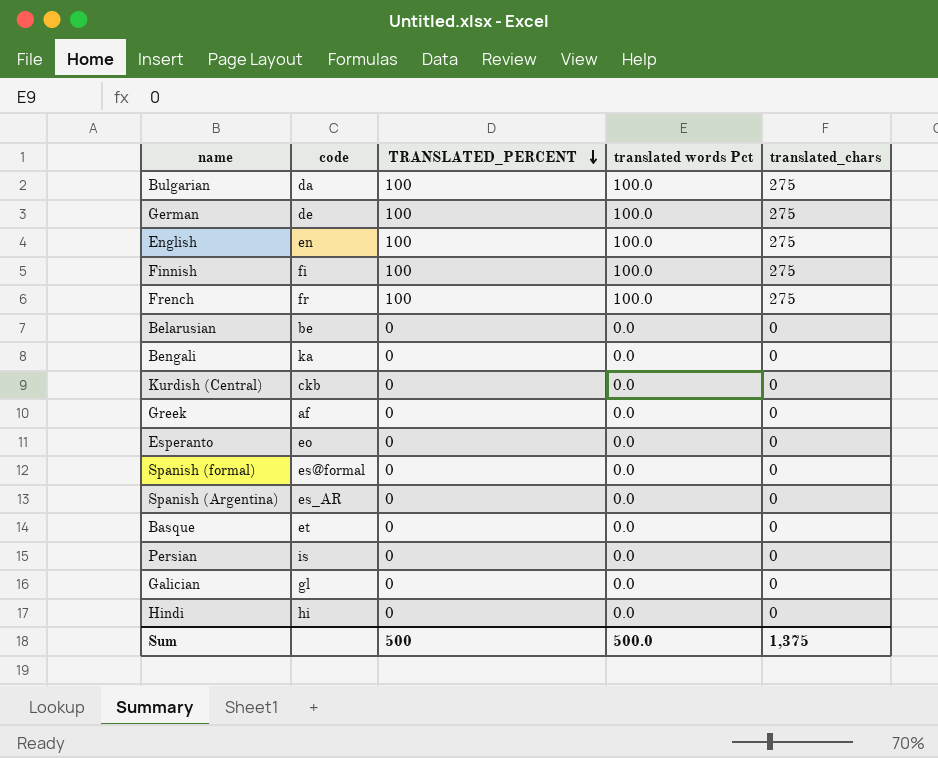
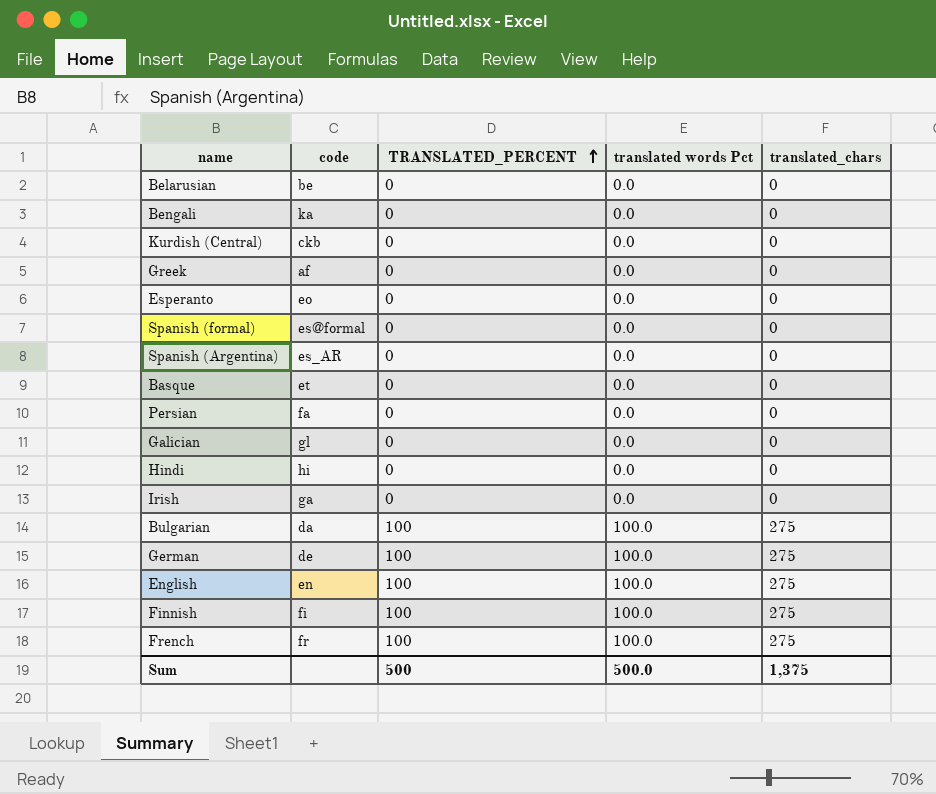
row order: TRANSLATED_PERCENT descending -> TRANSLATED_PERCENT ascending
Persian | code: is -> fa
row Irish: none -> ga | 0 | 0.0 | 0

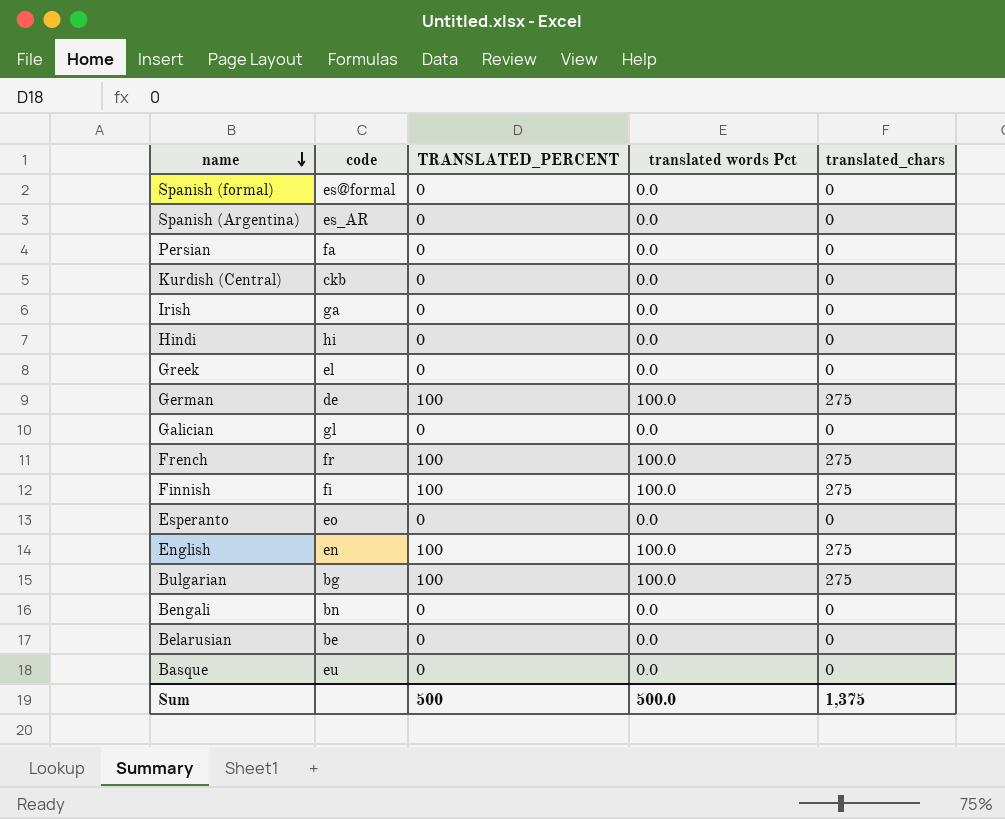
row order: TRANSLATED_PERCENT ascending -> name descending
Greek | code: af -> el
Bulgarian | code: da -> bg
Bengali | code: ka -> bn
Basque | code: et -> eu

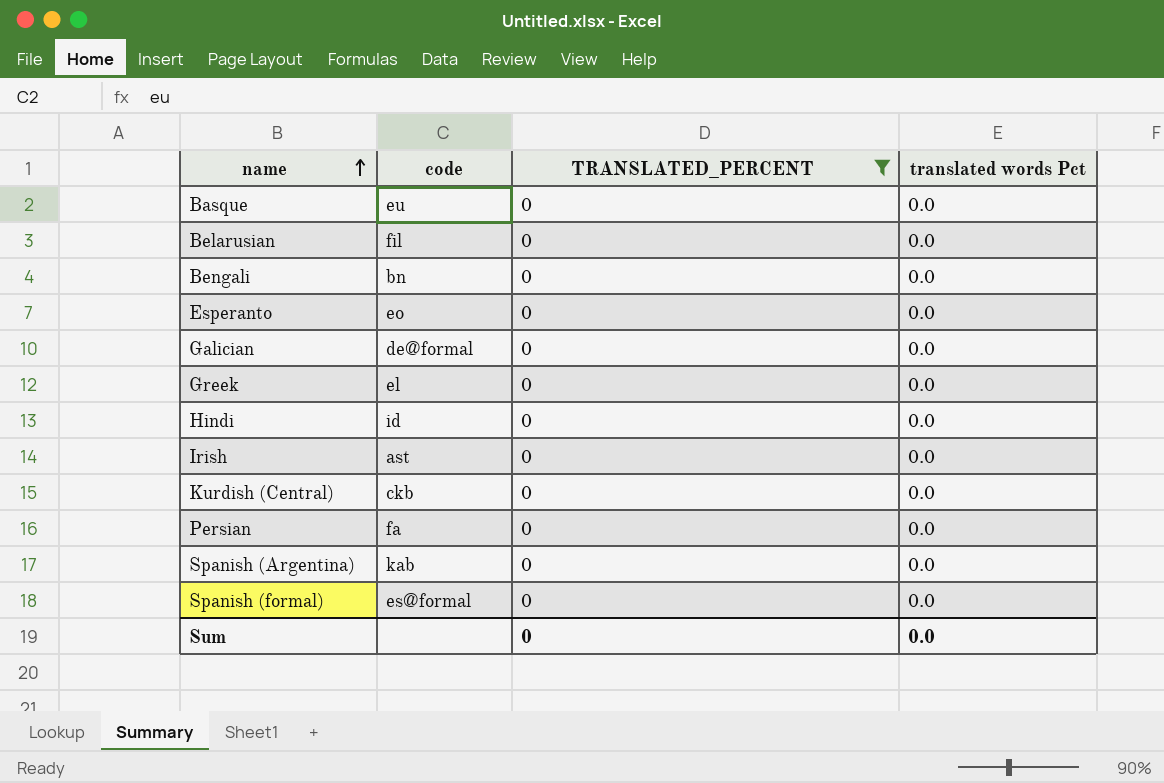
filter: none -> TRANSLATED_PERCENT = 0
row order: name descending -> name ascending
column translated_chars | position: 5 -> none
Belarusian | code: be -> fil
Galician | code: gl -> de@formal
Hindi | code: hi -> id
Irish | code: ga -> ast
Spanish (Argentina) | code: es_AR -> kab
Sum | TRANSLATED_PERCENT: 500 -> 0
Sum | translated words Pct: 500.0 -> 0.0

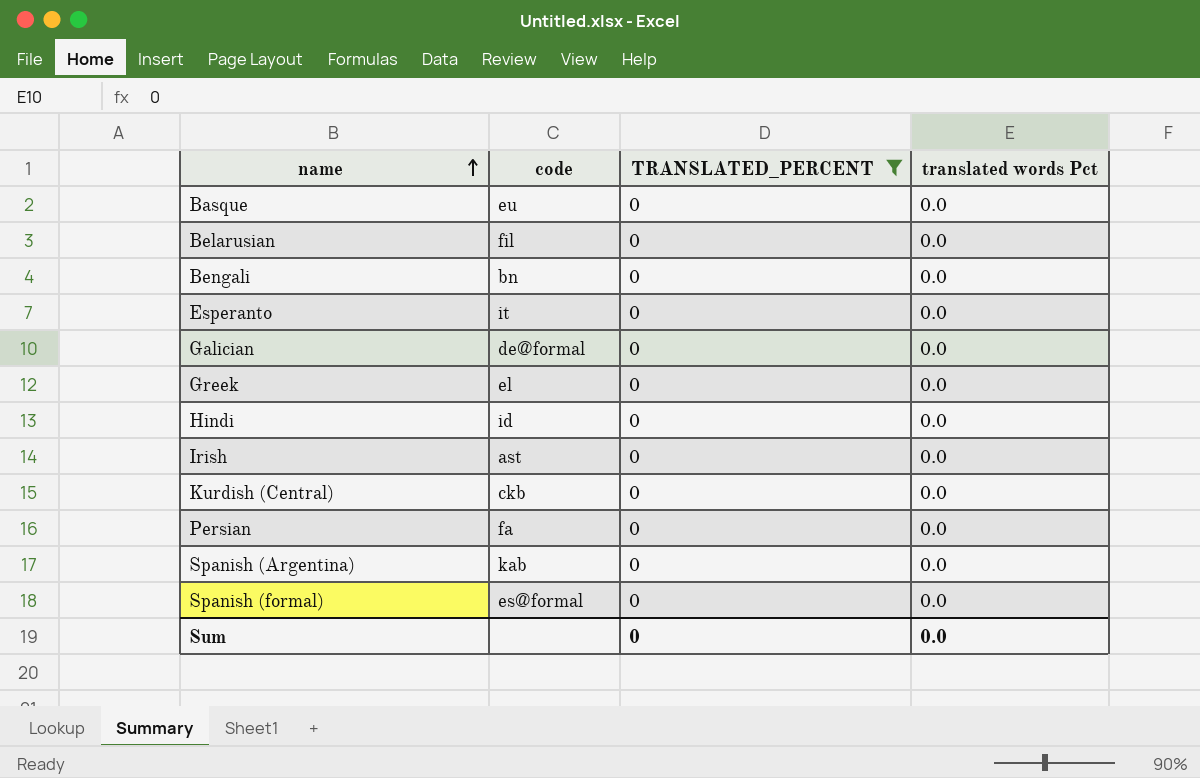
Esperanto | code: eo -> it

